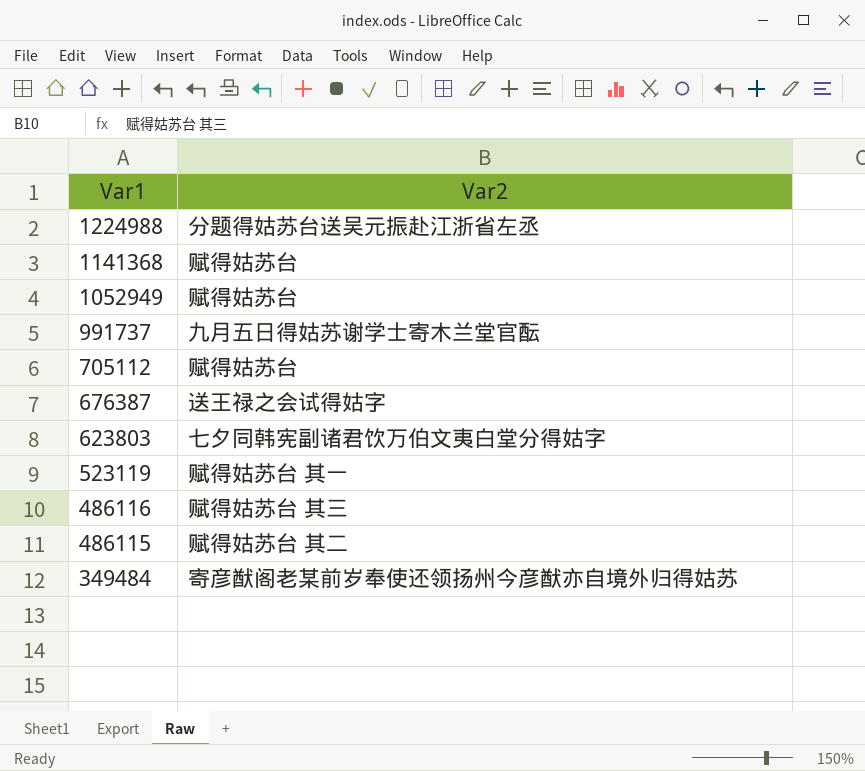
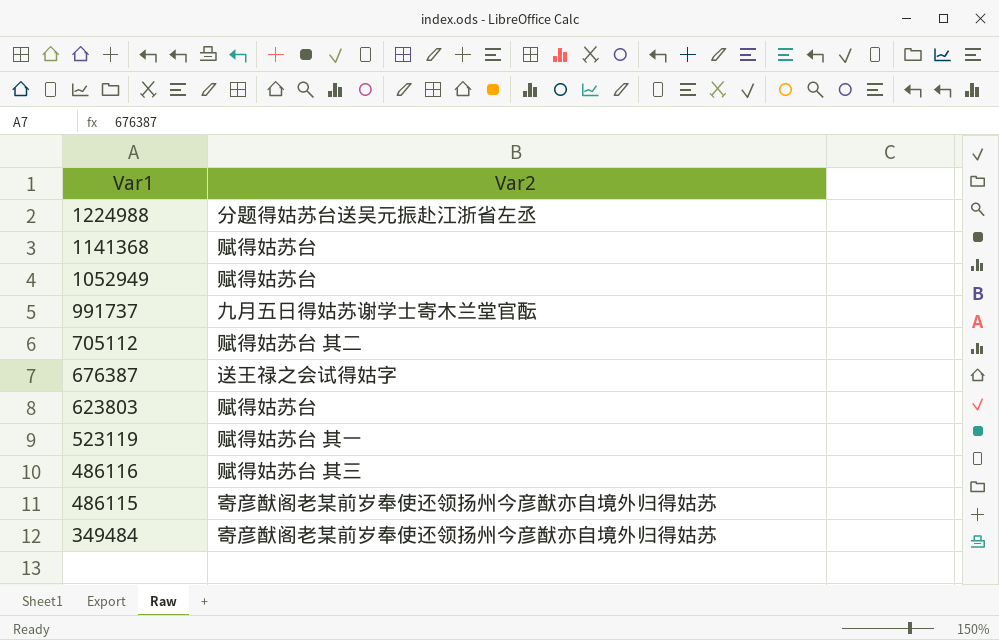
705112 | Var2: 赋得姑苏台 -> 赋得姑苏台 其二
623803 | Var2: 七夕同韩宪副诸君饮万伯文夷白堂分得姑字 -> 赋得姑苏台
486115 | Var2: 赋得姑苏台 其二 -> 寄彦猷阁老某前岁奉使还领扬州今彦猷亦自境外归得姑苏

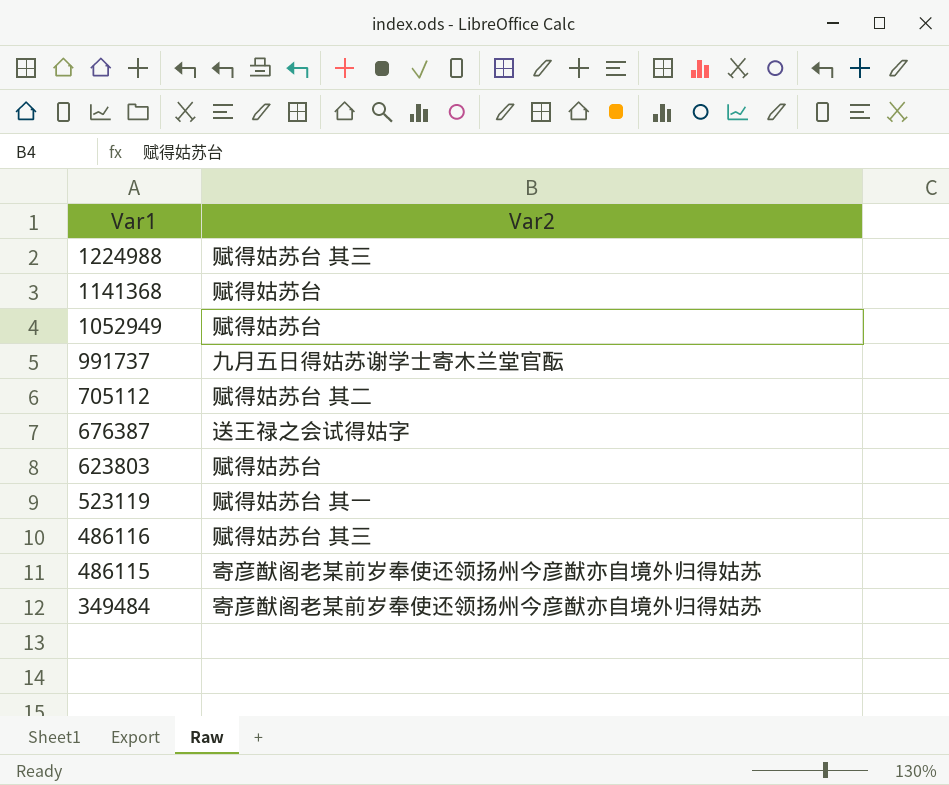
1224988 | Var2: 分题得姑苏台送吴元振赴江浙省左丞 -> 赋得姑苏台 其三

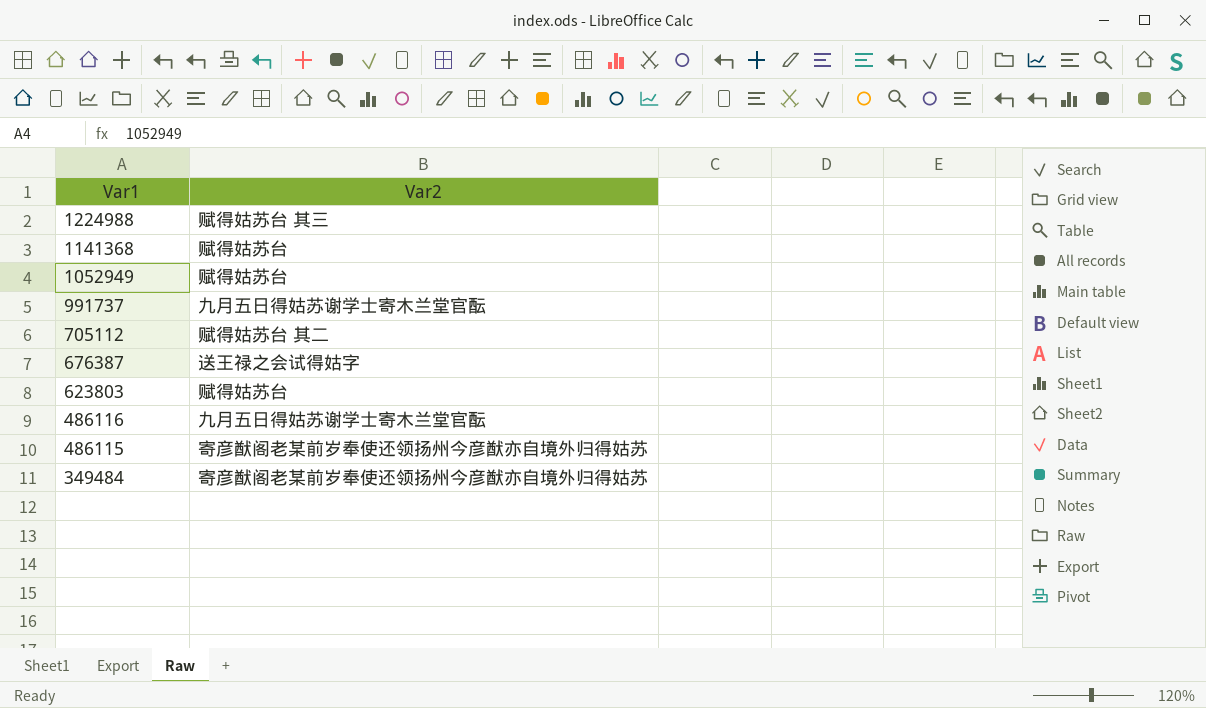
row 523119: 赋得姑苏台 其一 -> none
486116 | Var2: 赋得姑苏台 其三 -> 九月五日得姑苏谢学士寄木兰堂官酝

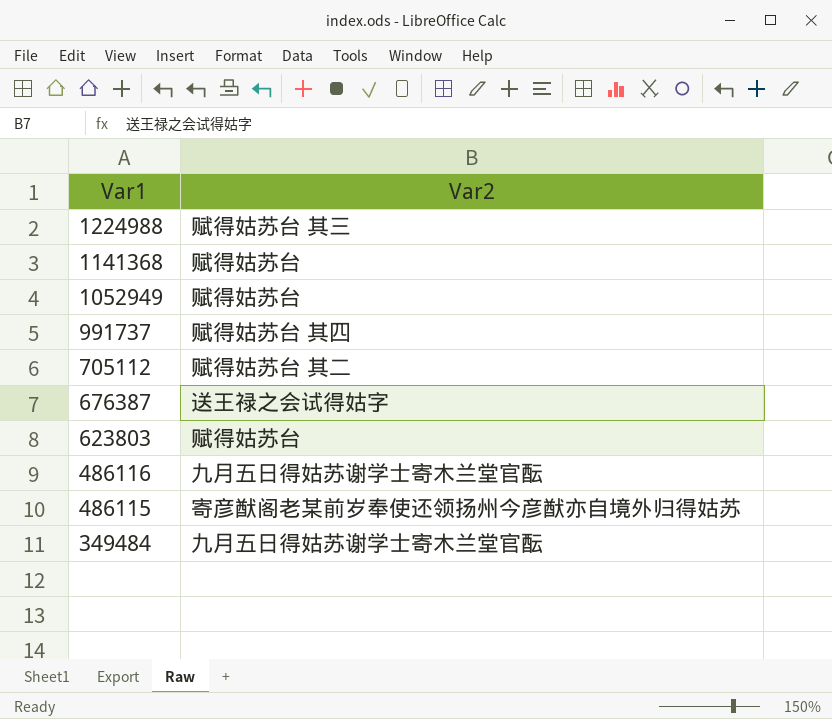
991737 | Var2: 九月五日得姑苏谢学士寄木兰堂官酝 -> 赋得姑苏台 其四
349484 | Var2: 寄彦猷阁老某前岁奉使还领扬州今彦猷亦自境外归得姑苏 -> 九月五日得姑苏谢学士寄木兰堂官酝

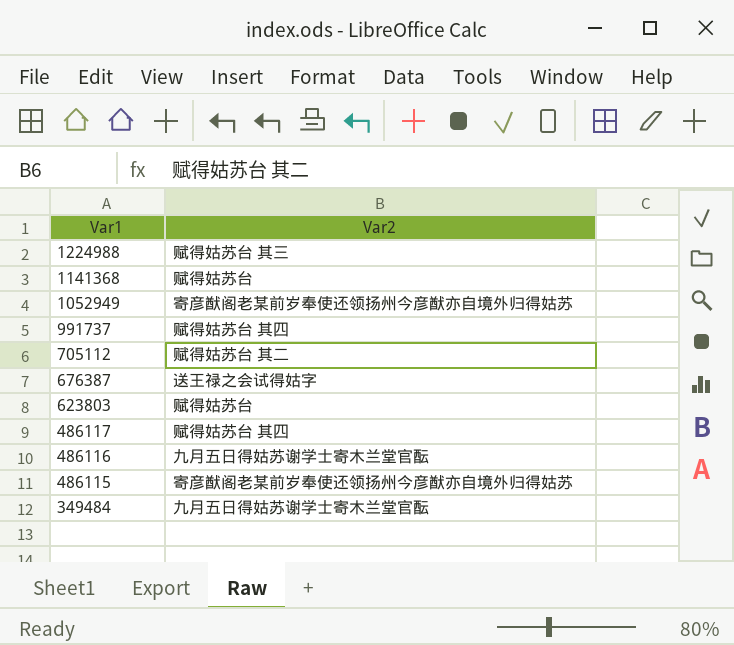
1052949 | Var2: 赋得姑苏台 -> 寄彦猷阁老某前岁奉使还领扬州今彦猷亦自境外归得姑苏
row 486117: none -> 赋得姑苏台 其四

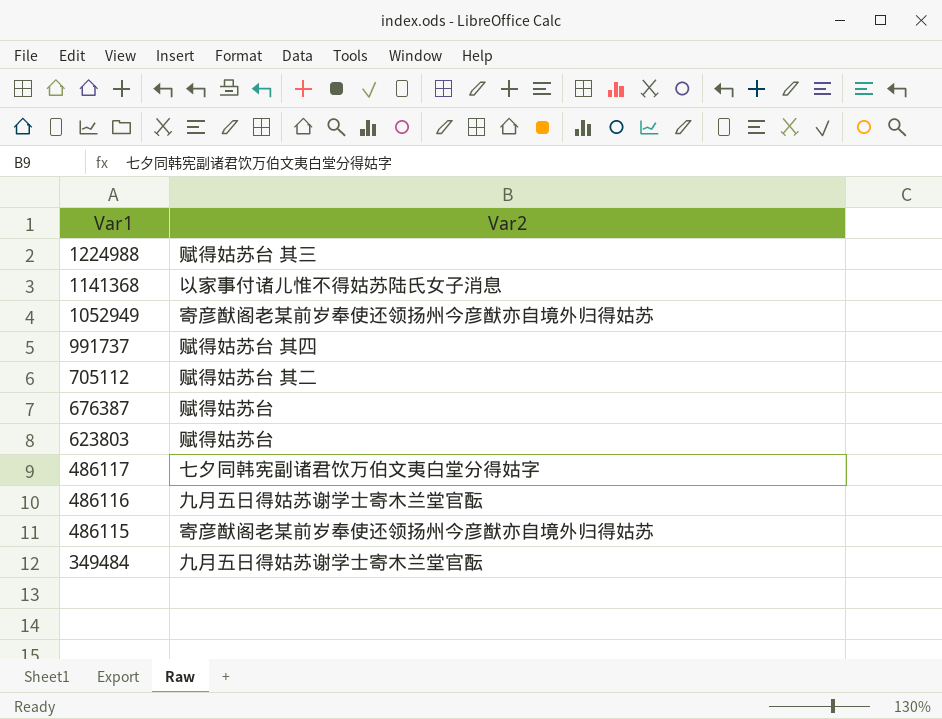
1141368 | Var2: 赋得姑苏台 -> 以家事付诸儿惟不得姑苏陆氏女子消息
676387 | Var2: 送王禄之会试得姑字 -> 赋得姑苏台
486117 | Var2: 赋得姑苏台 其四 -> 七夕同韩宪副诸君饮万伯文夷白堂分得姑字

